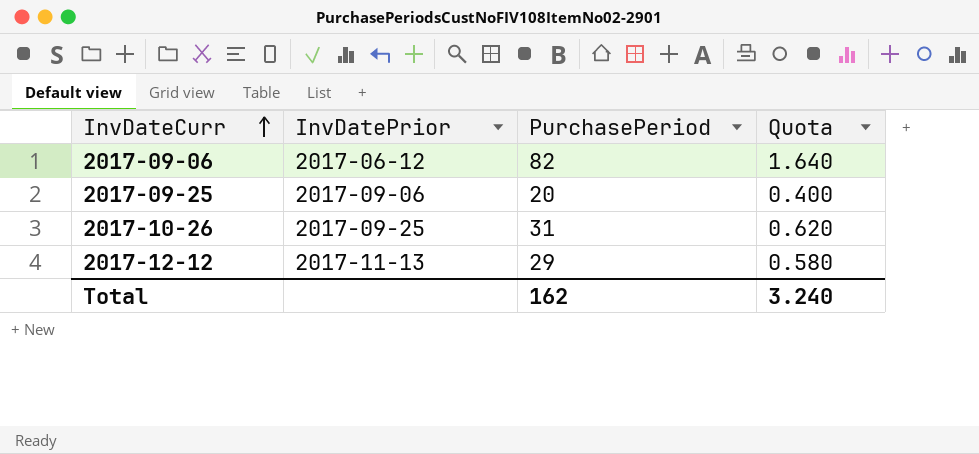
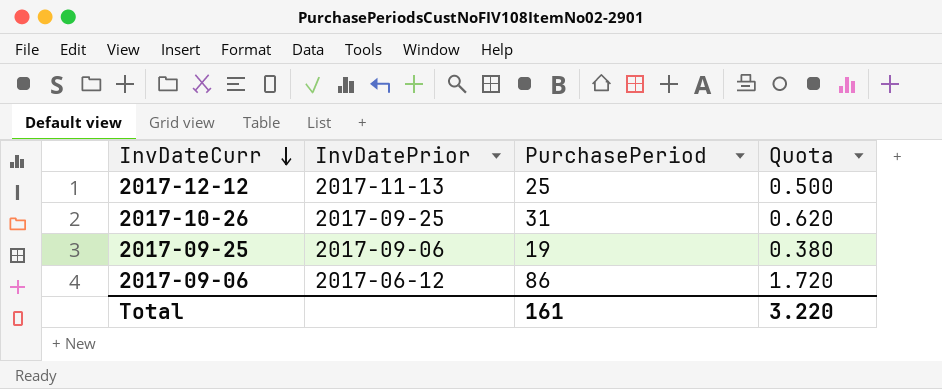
row order: InvDateCurr ascending -> InvDateCurr descending
2017-12-12 | PurchasePeriod: 29 -> 25
2017-12-12 | Quota: 0.580 -> 0.500
2017-09-25 | PurchasePeriod: 20 -> 19
2017-09-25 | Quota: 0.400 -> 0.380
2017-09-06 | PurchasePeriod: 82 -> 86
2017-09-06 | Quota: 1.640 -> 1.720
Total | PurchasePeriod: 162 -> 161
Total | Quota: 3.240 -> 3.220

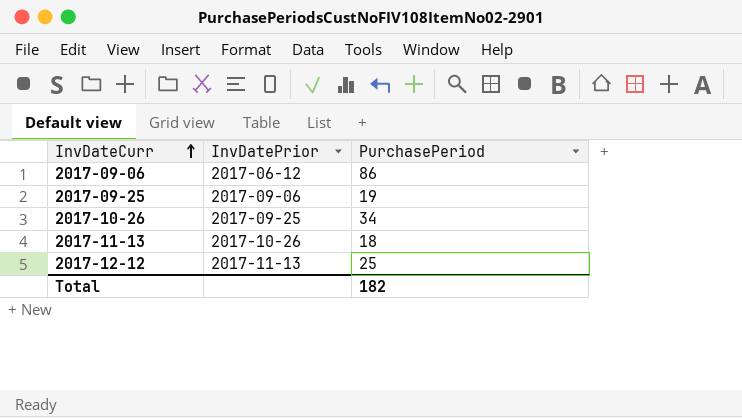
row order: InvDateCurr descending -> InvDateCurr ascending
column Quota | formula: [PurchasePeriod] * 0.02 -> none
2017-10-26 | PurchasePeriod: 31 -> 34
row 2017-11-13: none -> 2017-10-26 | 18
Total | PurchasePeriod: 161 -> 182

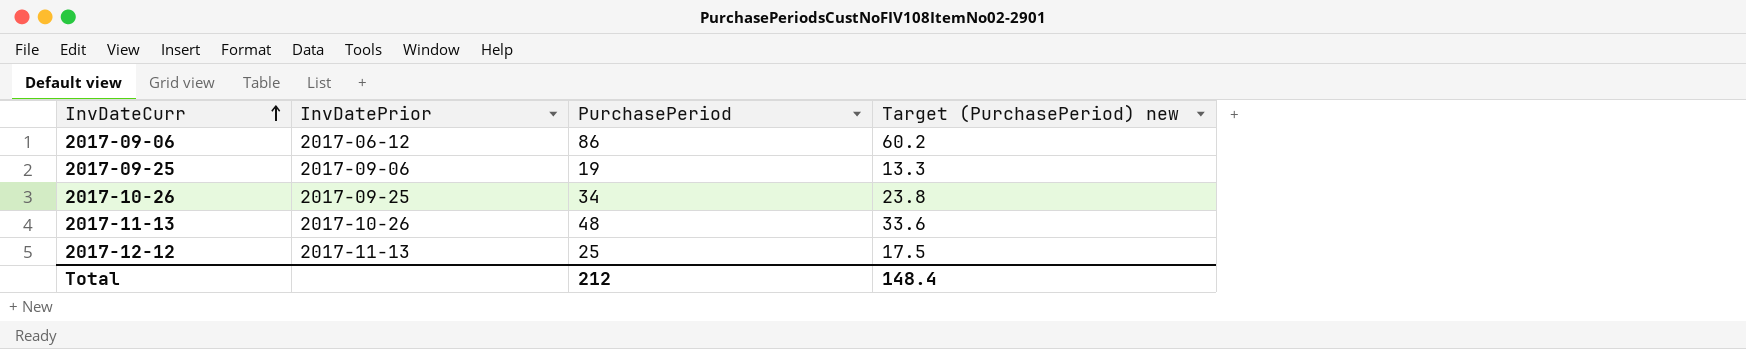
column Target (PurchasePeriod) new | formula: none -> [PurchasePeriod] * 0.7
2017-11-13 | PurchasePeriod: 18 -> 48
Total | PurchasePeriod: 182 -> 212

